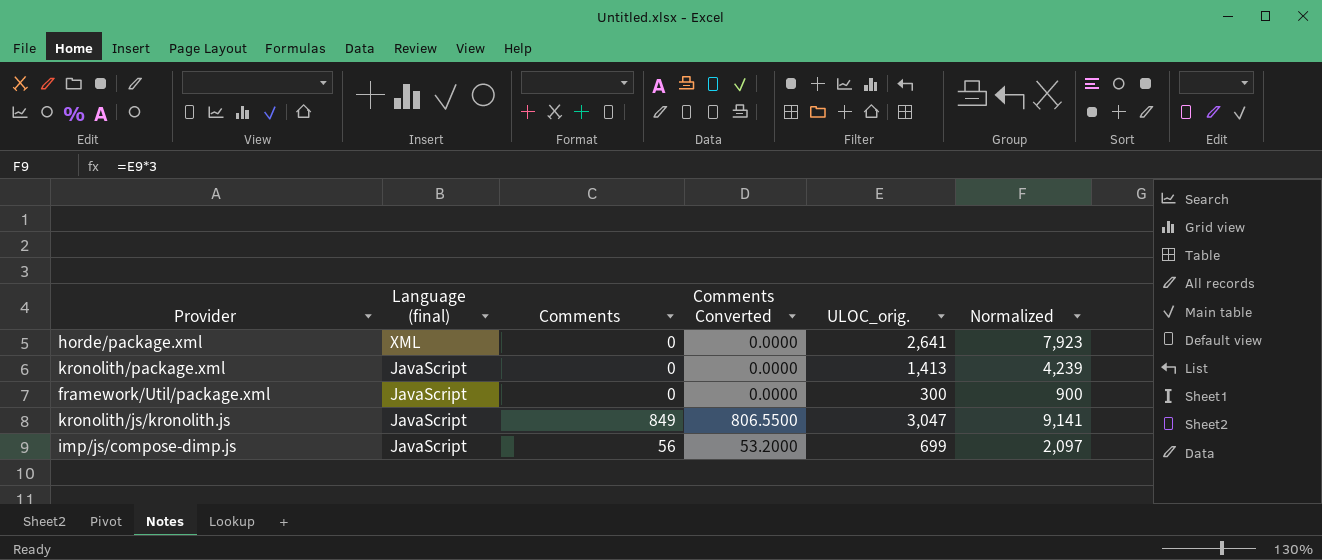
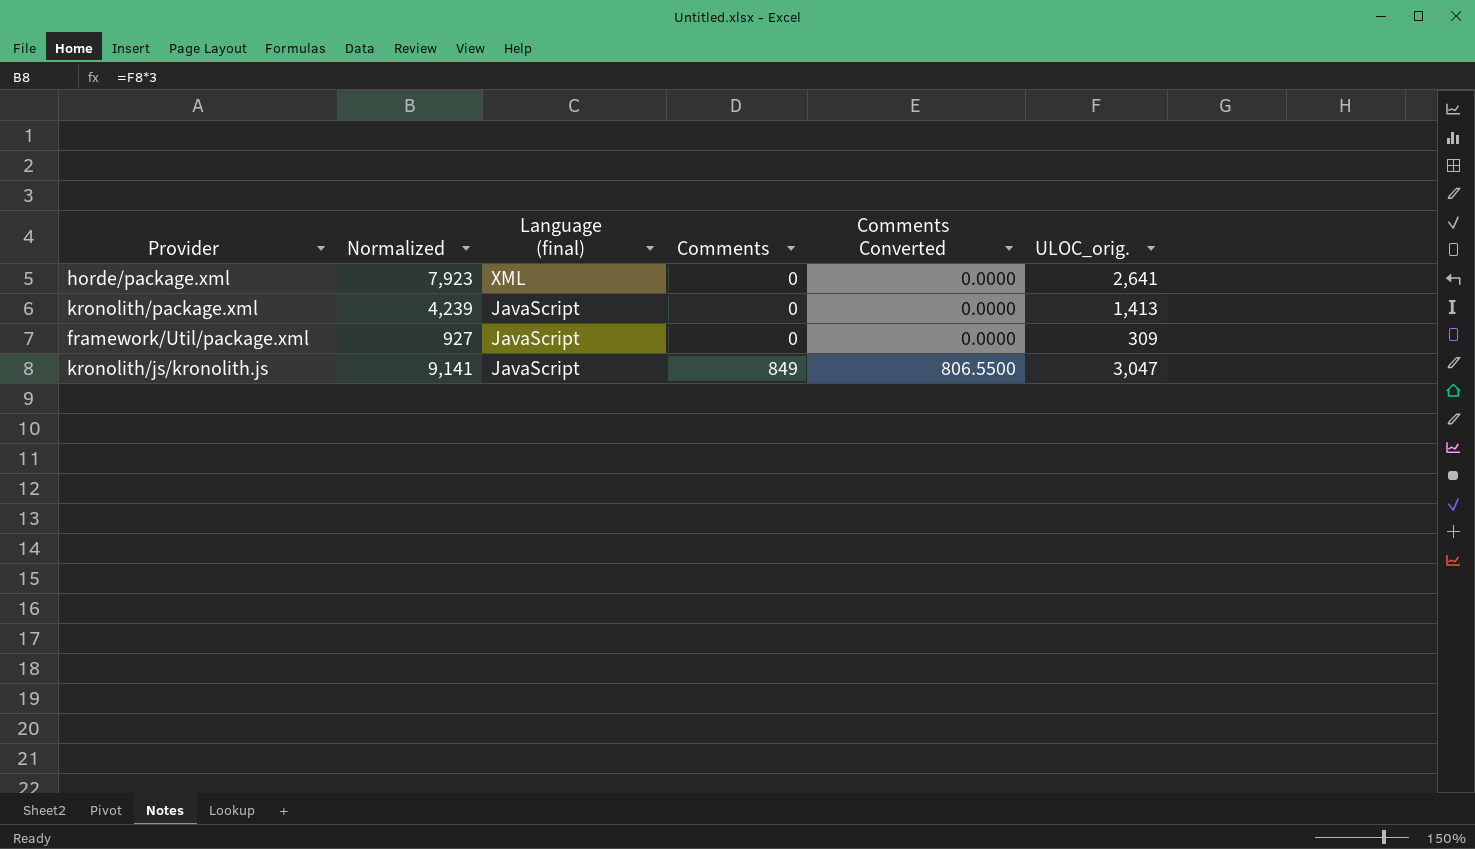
column Normalized | position: 6 -> 2
row imp/js/compose-dimp.js: JavaScript | 56 | 53.2000 | 699 | 2,097 -> none
framework/Util/package.xml | Normalized: 900 -> 927
framework/Util/package.xml | ULOC_orig.: 300 -> 309

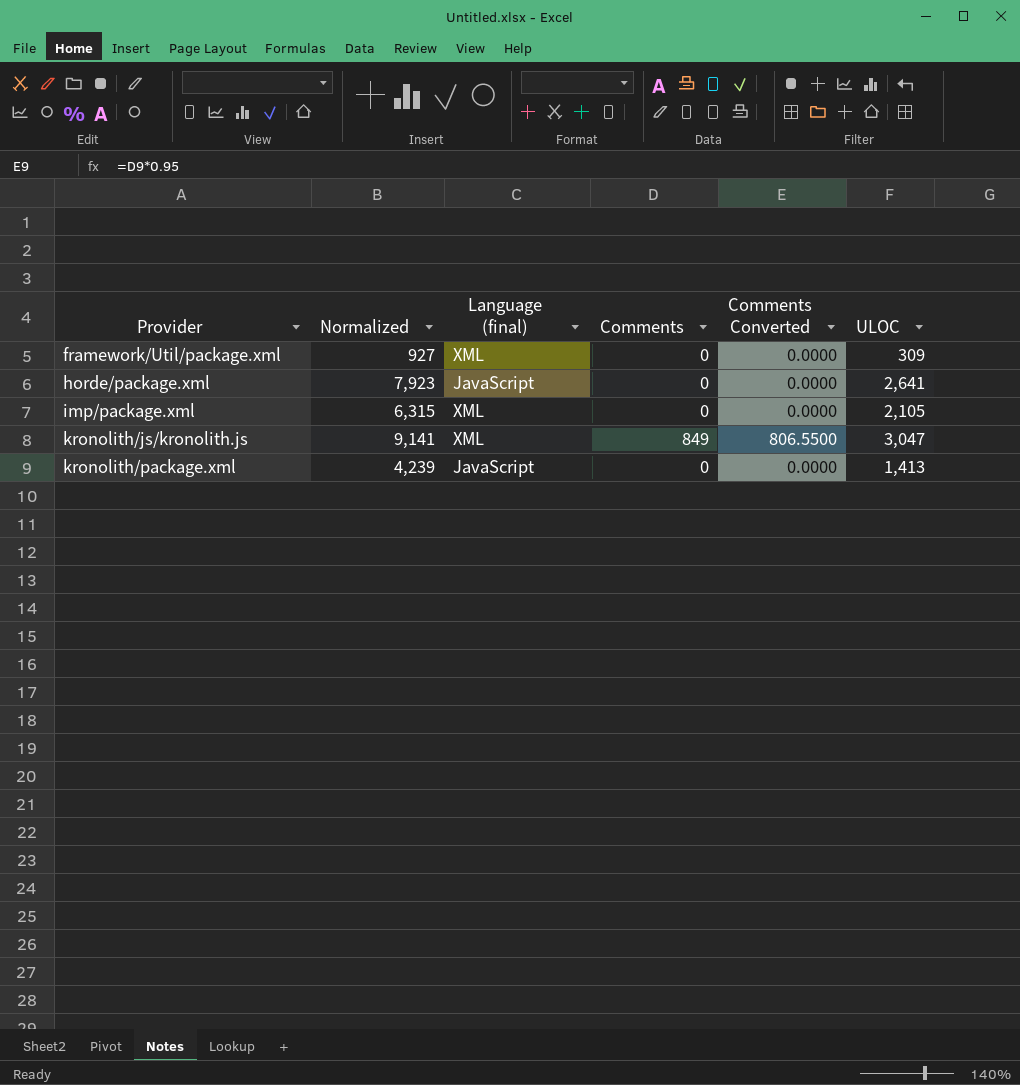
row order: Language (final) descending -> Provider ascending
column name: ULOC_orig. -> ULOC
framework/Util/package.xml | Language (final): JavaScript -> XML
horde/package.xml | Language (final): XML -> JavaScript
row imp/package.xml: none -> 6,315 | XML | 0 | 0.0000 | 2,105
kronolith/js/kronolith.js | Language (final): JavaScript -> XML

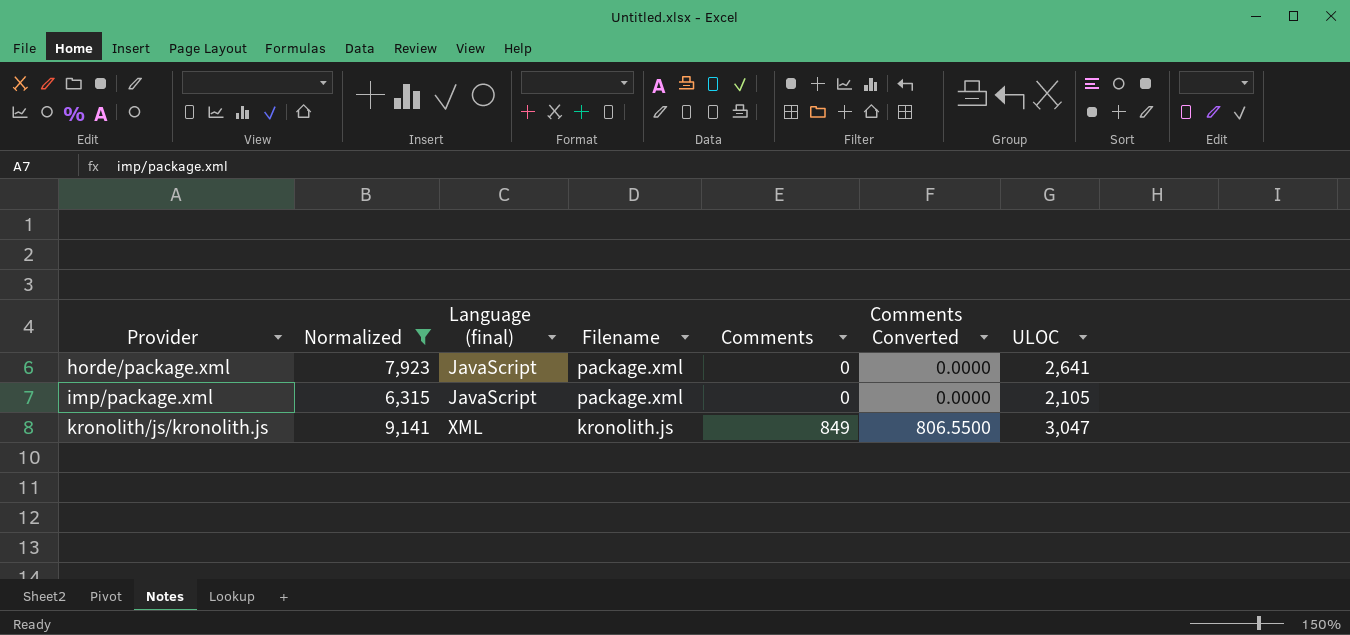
filter: none -> Normalized >= 6,315
column Filename | position: none -> 4
imp/package.xml | Language (final): XML -> JavaScript

